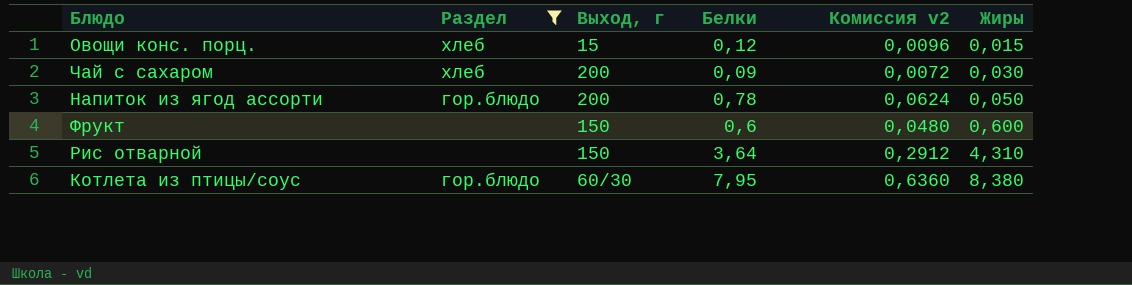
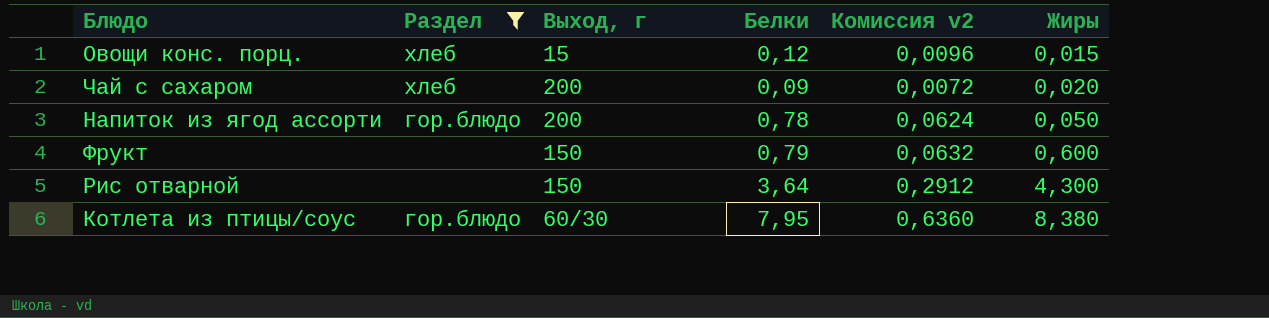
Чай с сахаром | Жиры: 0,030 -> 0,020
Фрукт | Белки: 0,6 -> 0,79
Фрукт | Комиссия v2: 0,0480 -> 0,0632
Рис отварной | Жиры: 4,310 -> 4,300

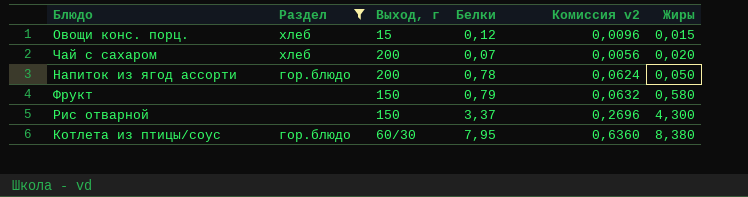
Чай с сахаром | Белки: 0,09 -> 0,07
Чай с сахаром | Комиссия v2: 0,0072 -> 0,0056
Фрукт | Жиры: 0,600 -> 0,580
Рис отварной | Белки: 3,64 -> 3,37
Рис отварной | Комиссия v2: 0,2912 -> 0,2696

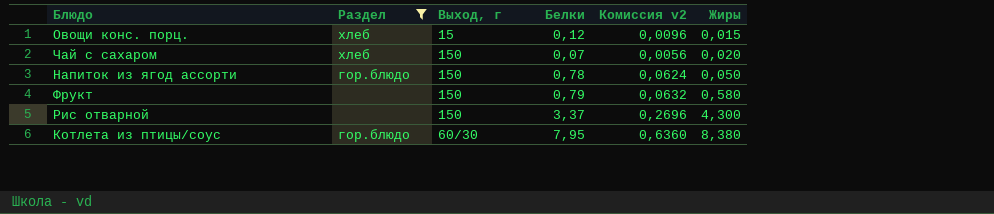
Чай с сахаром | Выход, г: 200 -> 150
Напиток из ягод ассорти | Выход, г: 200 -> 150

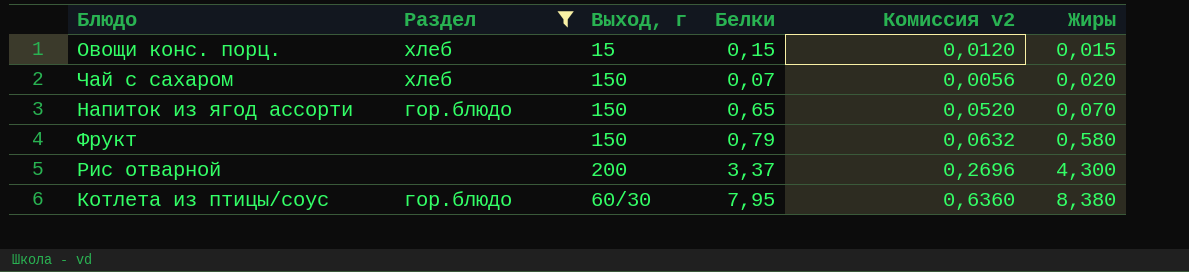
Овощи конс. порц. | Белки: 0,12 -> 0,15
Овощи конс. порц. | Комиссия v2: 0,0096 -> 0,0120
Напиток из ягод ассорти | Белки: 0,78 -> 0,65
Напиток из ягод ассорти | Комиссия v2: 0,0624 -> 0,0520
Напиток из ягод ассорти | Жиры: 0,050 -> 0,070
Рис отварной | Выход, г: 150 -> 200

